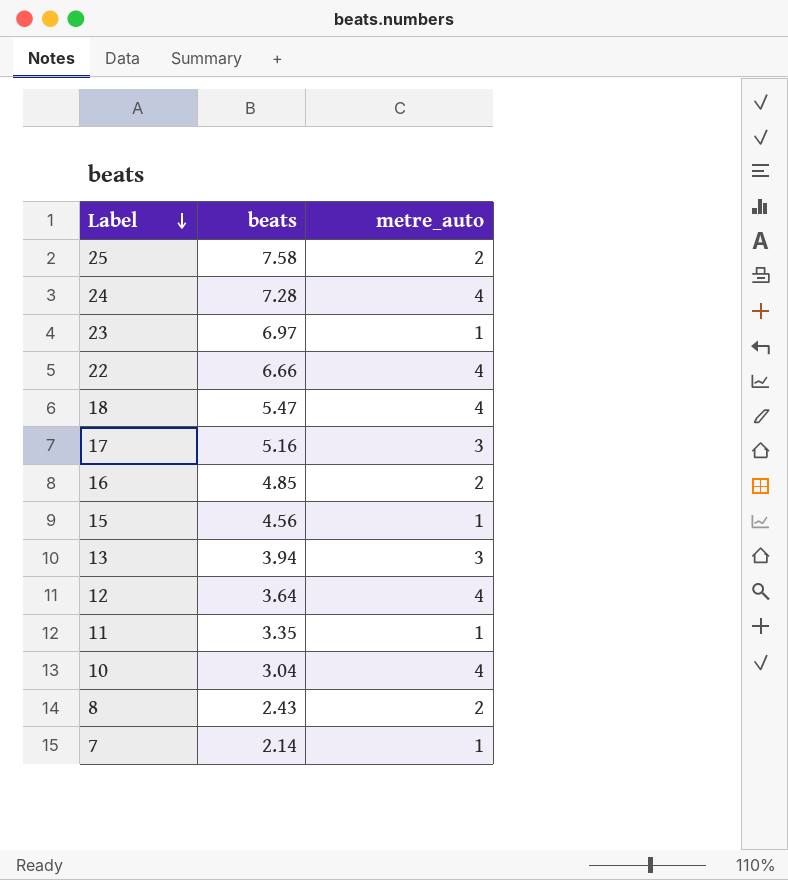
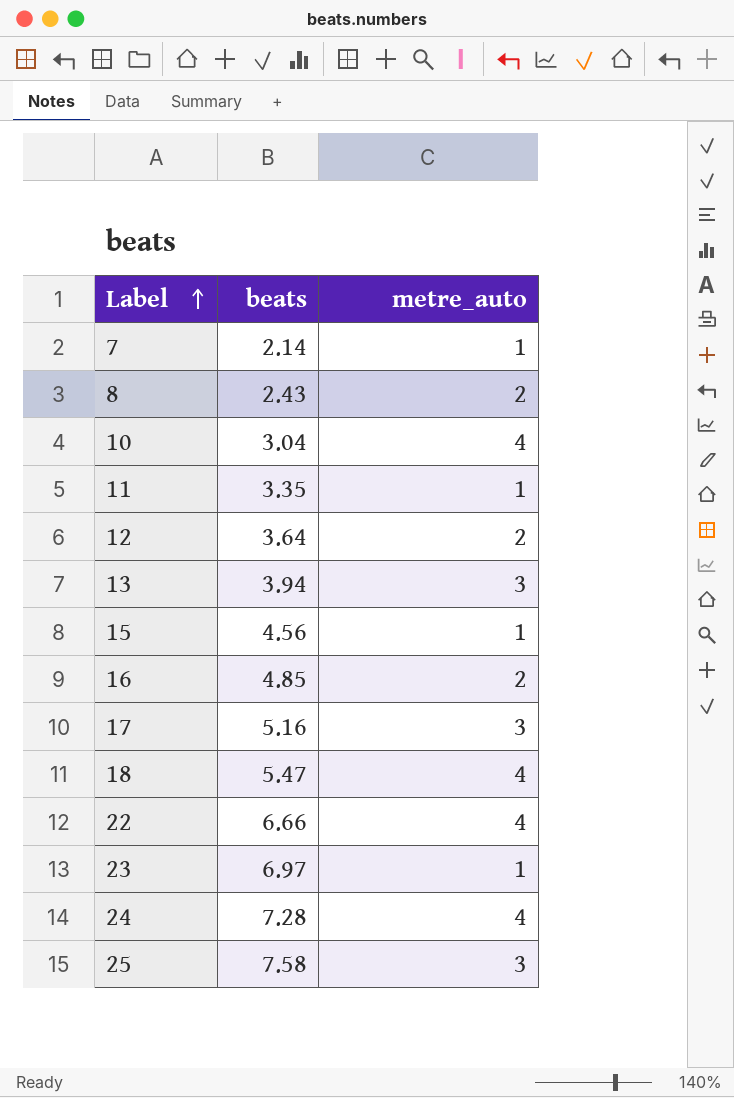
row order: Label descending -> Label ascending
12 | metre_auto: 4 -> 2
25 | metre_auto: 2 -> 3

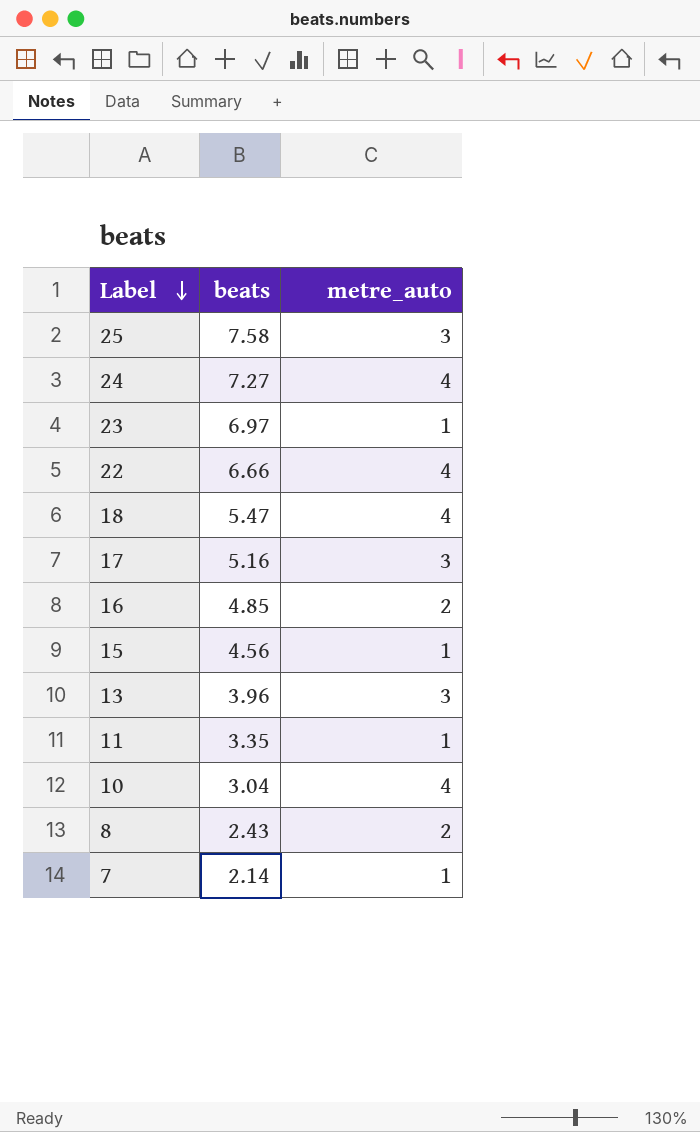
row order: Label ascending -> Label descending
row 12: 3.64 | 2 -> none
24 | beats: 7.28 -> 7.27
13 | beats: 3.94 -> 3.96

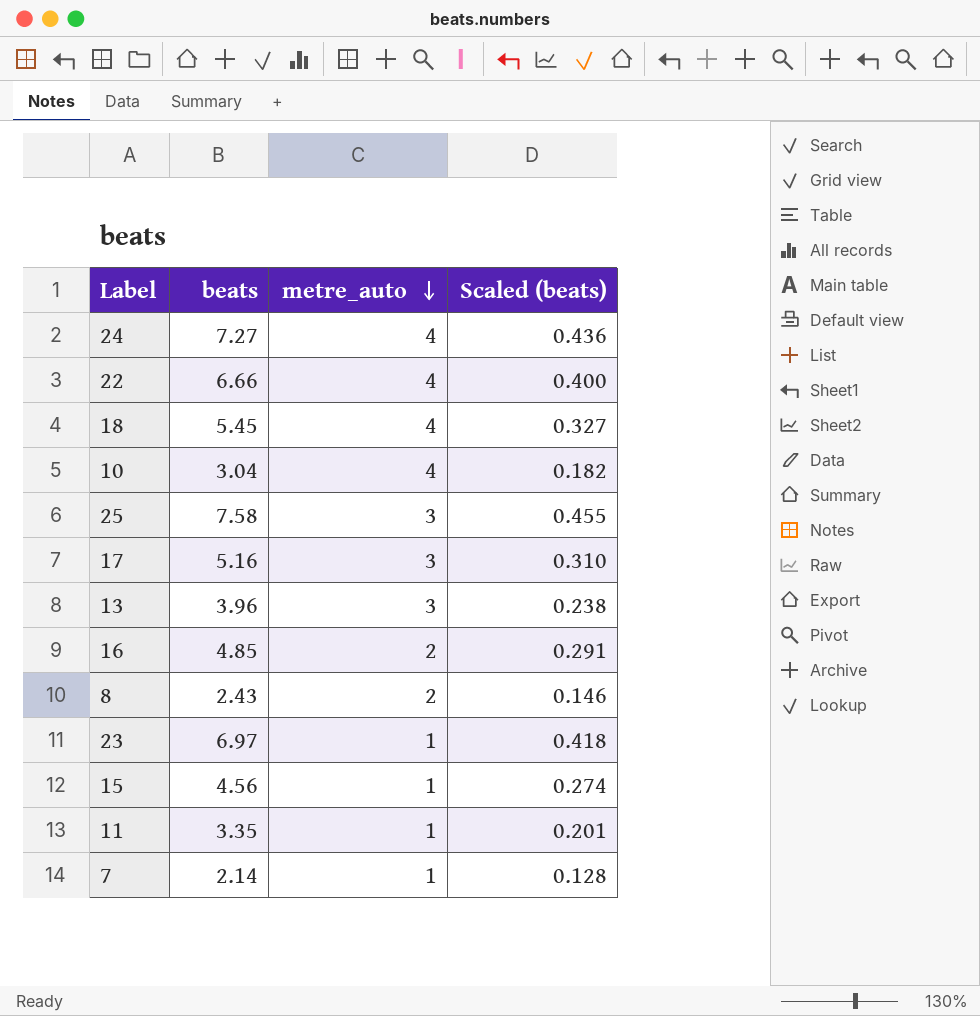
row order: Label descending -> metre_auto descending
column Scaled (beats) | formula: none -> [beats] * 0.06
18 | beats: 5.47 -> 5.45

